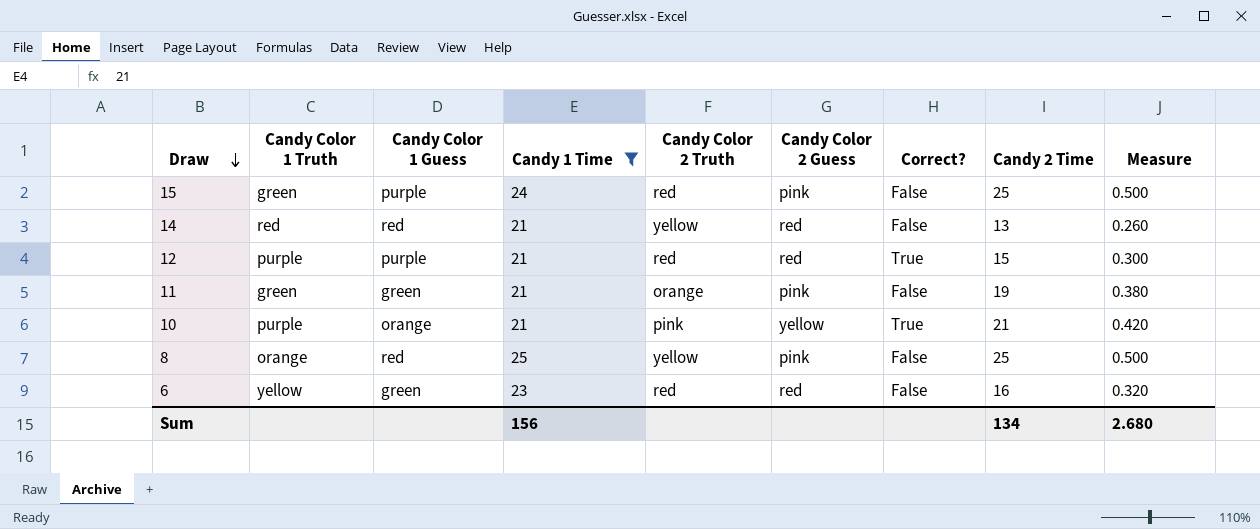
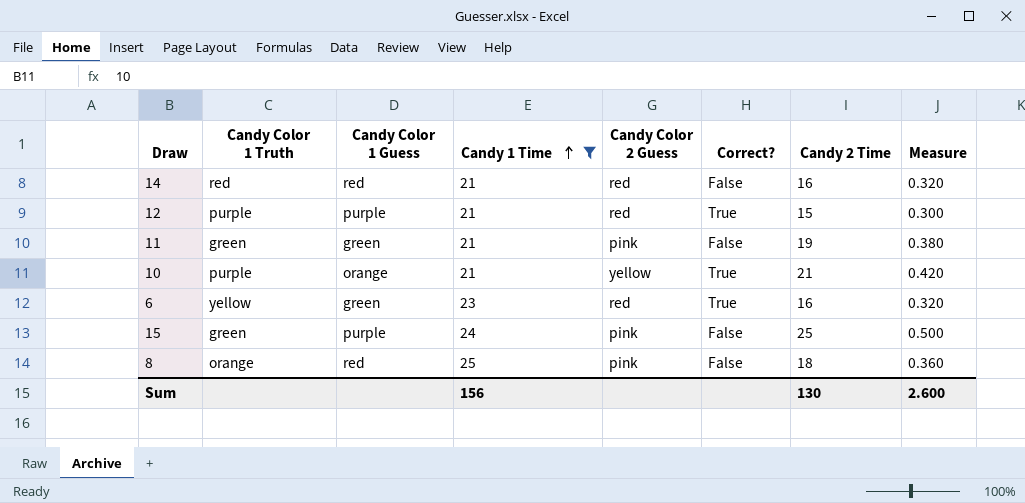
row order: Draw descending -> Candy 1 Time ascending
column Candy Color 2 Truth | position: 5 -> none
14 | Candy 2 Time: 13 -> 16
14 | Measure: 0.260 -> 0.320
6 | Correct?: False -> True
8 | Candy 2 Time: 25 -> 18
8 | Measure: 0.500 -> 0.360
Sum | Candy 2 Time: 134 -> 130
Sum | Measure: 2.680 -> 2.600

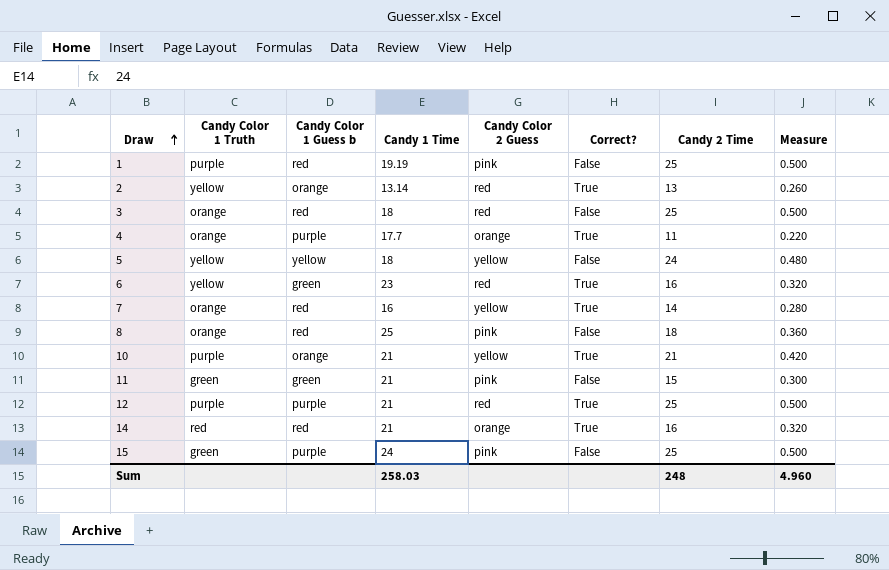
filter: Candy 1 Time >= 21 -> none
row order: Candy 1 Time ascending -> Draw ascending
column name: Candy Color 1 Guess -> Candy Color 1 Guess b
11 | Candy 2 Time: 19 -> 15
11 | Measure: 0.380 -> 0.300
12 | Candy 2 Time: 15 -> 25
12 | Measure: 0.300 -> 0.500
14 | Candy Color 2 Guess: red -> orange
14 | Correct?: False -> True
Sum | Candy 1 Time: 156 -> 258.03
Sum | Candy 2 Time: 130 -> 248
Sum | Measure: 2.600 -> 4.960

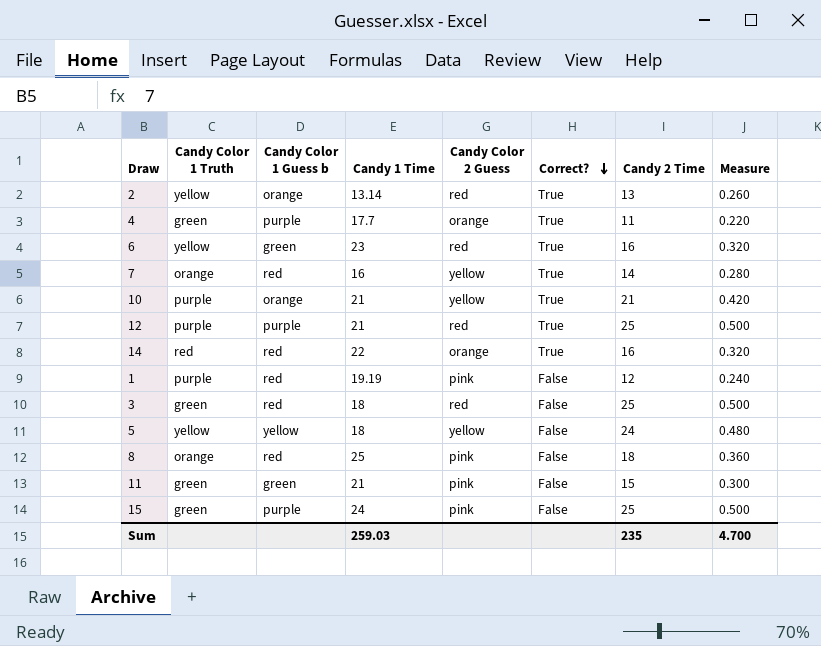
row order: Draw ascending -> Correct? descending
4 | Candy Color 1 Truth: orange -> green
14 | Candy 1 Time: 21 -> 22
1 | Candy 2 Time: 25 -> 12
1 | Measure: 0.500 -> 0.240
3 | Candy Color 1 Truth: orange -> green
Sum | Candy 1 Time: 258.03 -> 259.03
Sum | Candy 2 Time: 248 -> 235
Sum | Measure: 4.960 -> 4.700

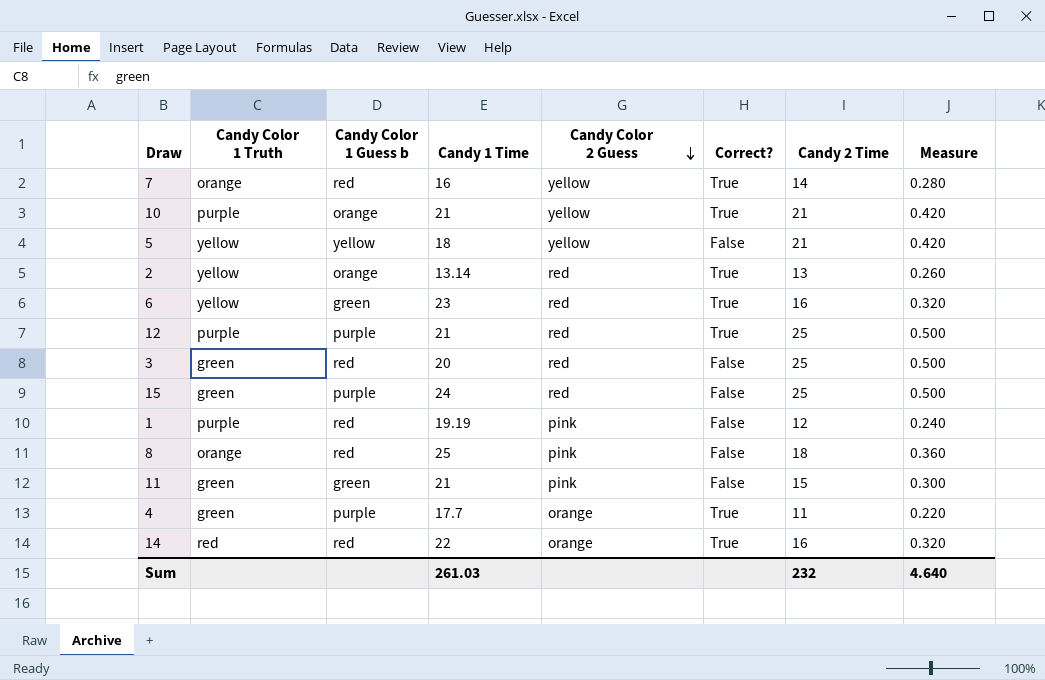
row order: Correct? descending -> Candy Color 2 Guess descending
5 | Candy 2 Time: 24 -> 21
5 | Measure: 0.480 -> 0.420
3 | Candy 1 Time: 18 -> 20
15 | Candy Color 2 Guess: pink -> red
Sum | Candy 1 Time: 259.03 -> 261.03
Sum | Candy 2 Time: 235 -> 232
Sum | Measure: 4.700 -> 4.640

